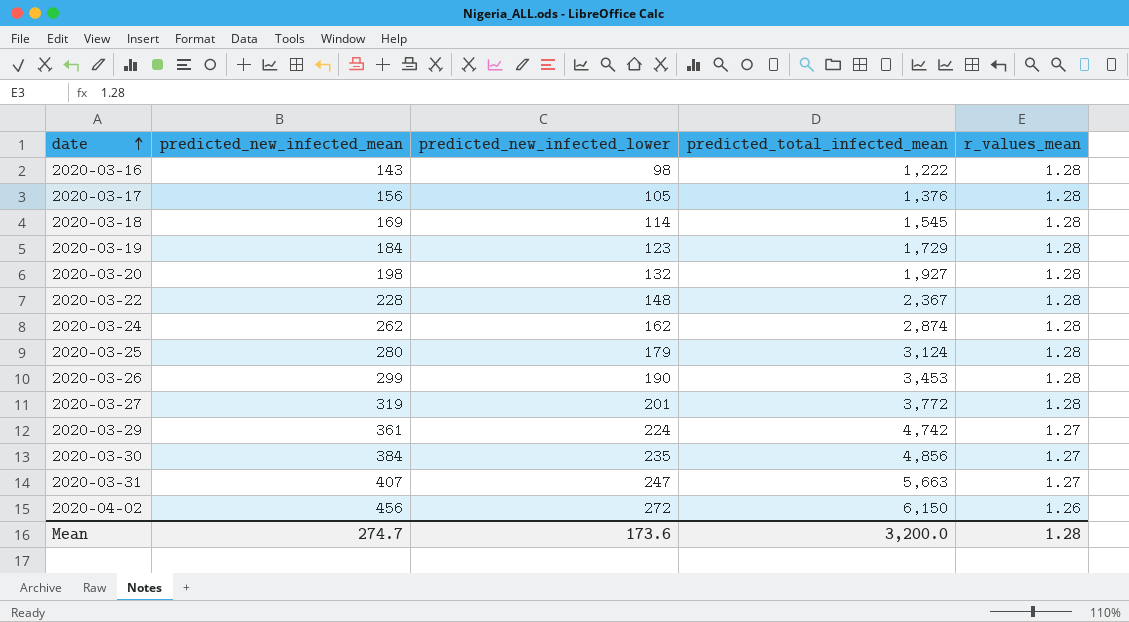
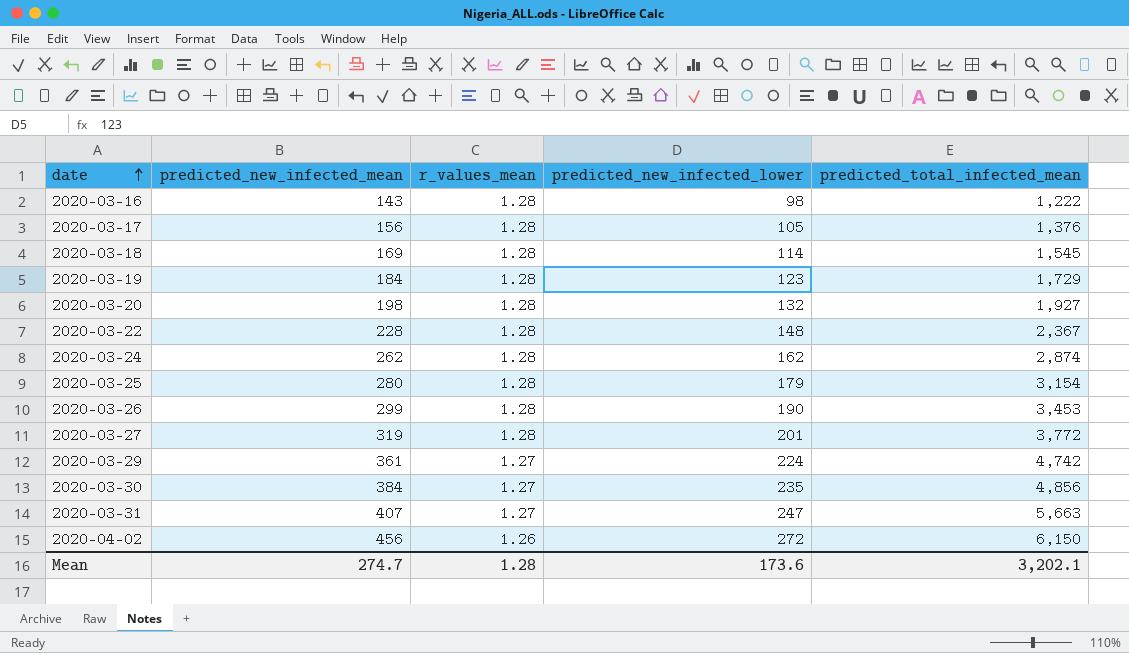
column r_values_mean | position: 5 -> 3
2020-03-25 | predicted_total_infected_mean: 3,124 -> 3,154
Mean | predicted_total_infected_mean: 3,200.0 -> 3,202.1

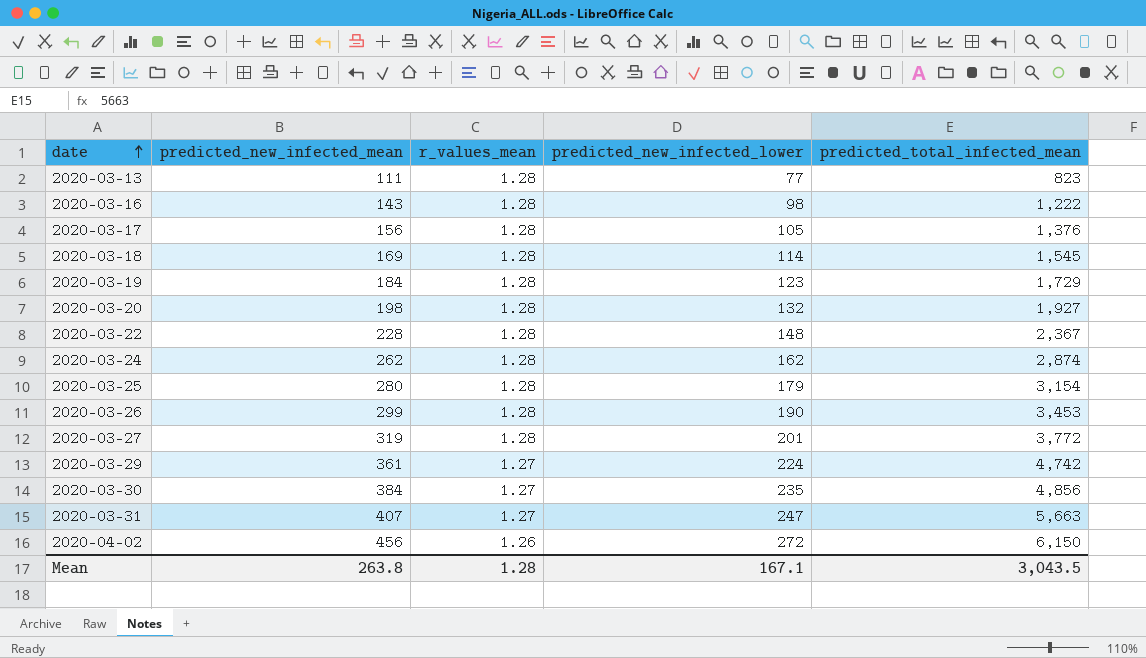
row 2020-03-13: none -> 111 | 1.28 | 77 | 823
Mean | predicted_new_infected_mean: 274.7 -> 263.8
Mean | predicted_new_infected_lower: 173.6 -> 167.1
Mean | predicted_total_infected_mean: 3,202.1 -> 3,043.5

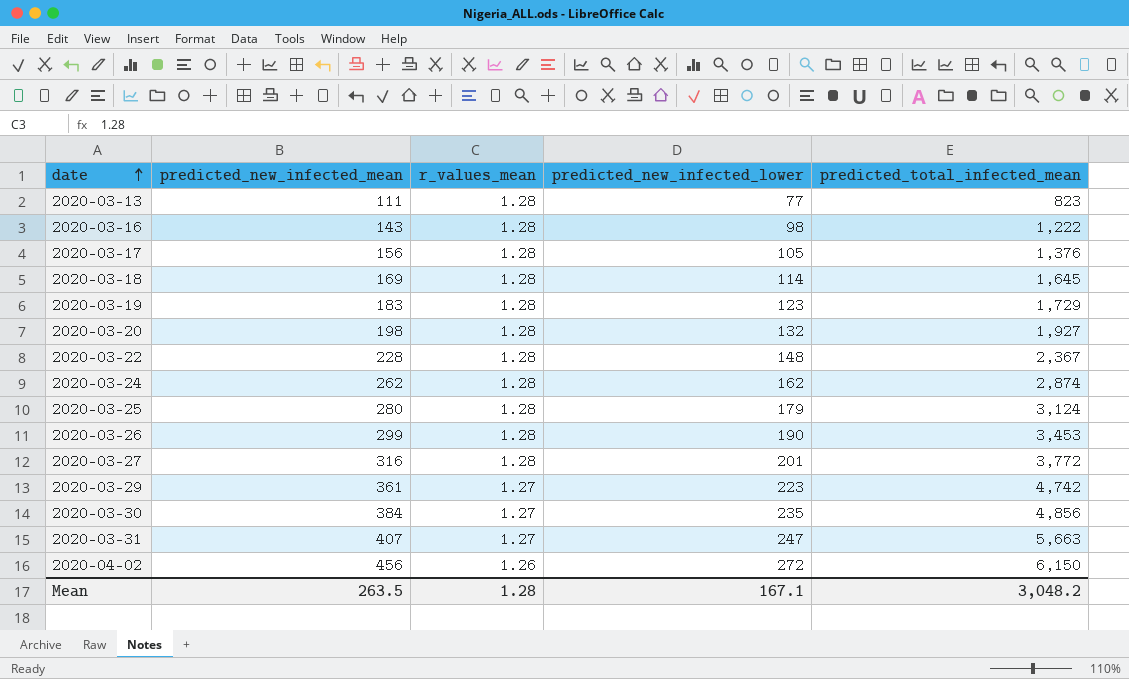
2020-03-18 | predicted_total_infected_mean: 1,545 -> 1,645
2020-03-19 | predicted_new_infected_mean: 184 -> 183
2020-03-25 | predicted_total_infected_mean: 3,154 -> 3,124
2020-03-27 | predicted_new_infected_mean: 319 -> 316
2020-03-29 | predicted_new_infected_lower: 224 -> 223
Mean | predicted_new_infected_mean: 263.8 -> 263.5
Mean | predicted_total_infected_mean: 3,043.5 -> 3,048.2

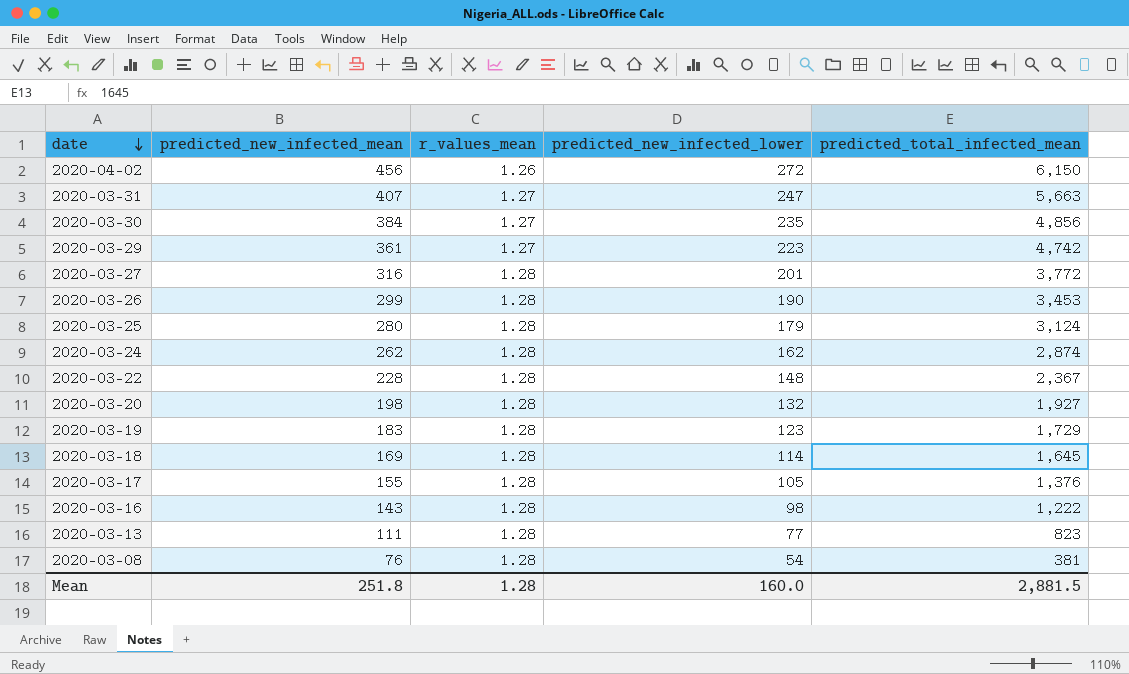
row order: date ascending -> date descending
2020-03-17 | predicted_new_infected_mean: 156 -> 155
row 2020-03-08: none -> 76 | 1.28 | 54 | 381
Mean | predicted_new_infected_mean: 263.5 -> 251.8
Mean | predicted_new_infected_lower: 167.1 -> 160.0
Mean | predicted_total_infected_mean: 3,048.2 -> 2,881.5

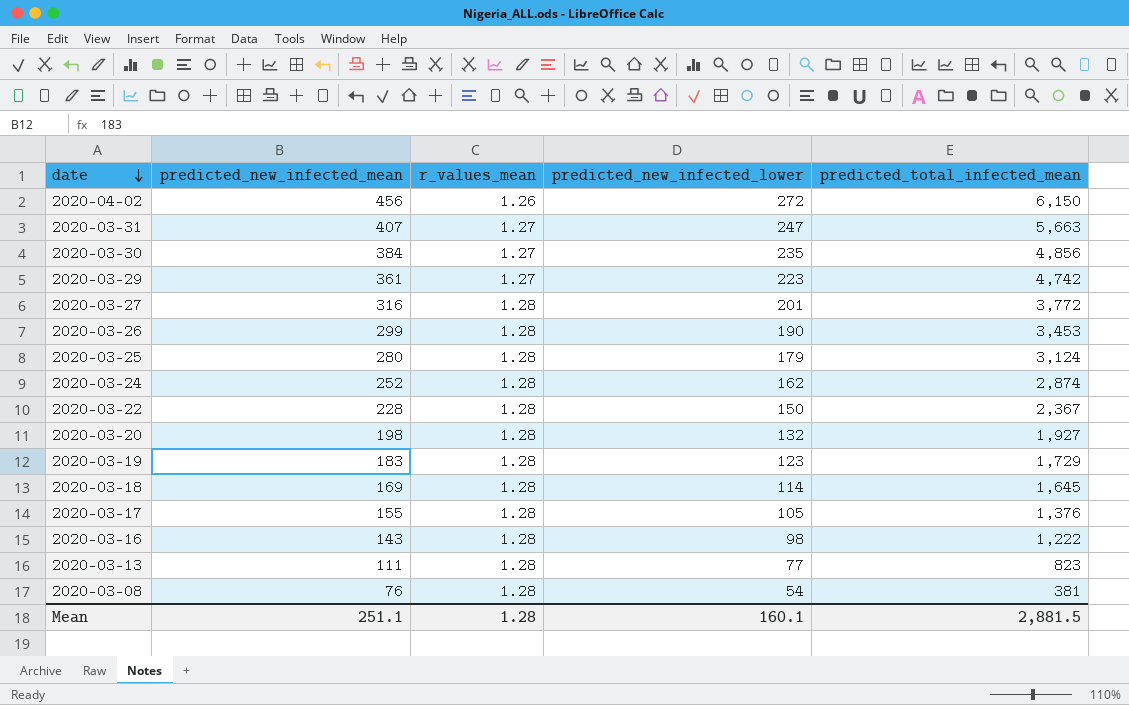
2020-03-24 | predicted_new_infected_mean: 262 -> 252
2020-03-22 | predicted_new_infected_lower: 148 -> 150
Mean | predicted_new_infected_mean: 251.8 -> 251.1
Mean | predicted_new_infected_lower: 160.0 -> 160.1

